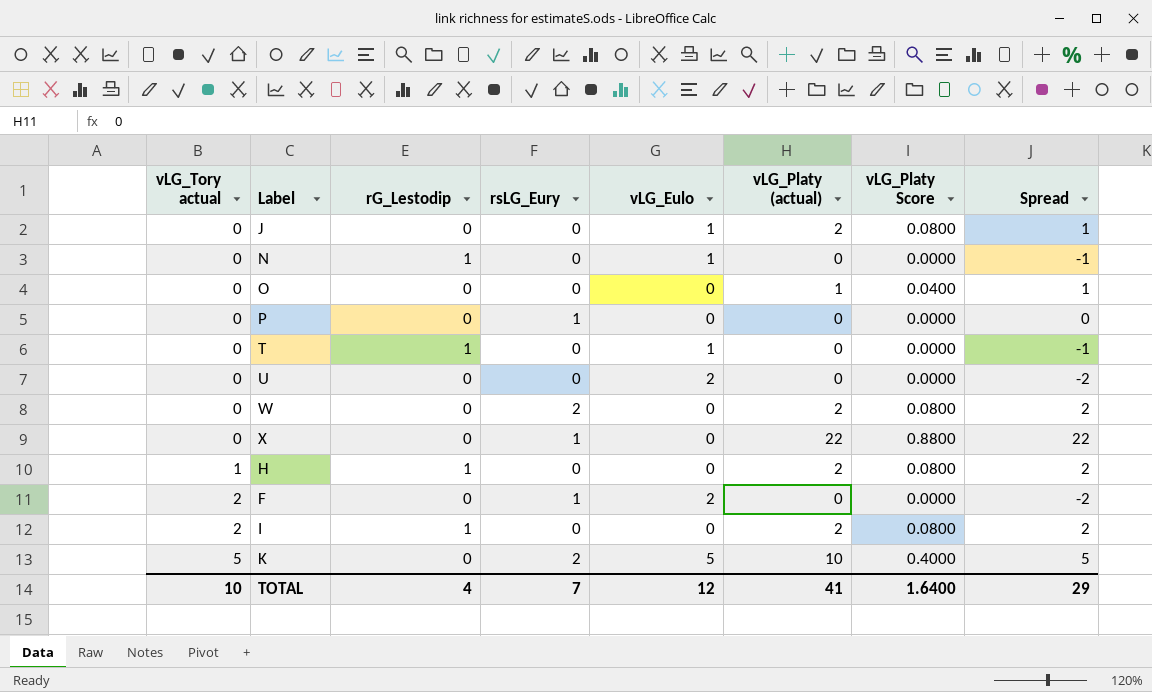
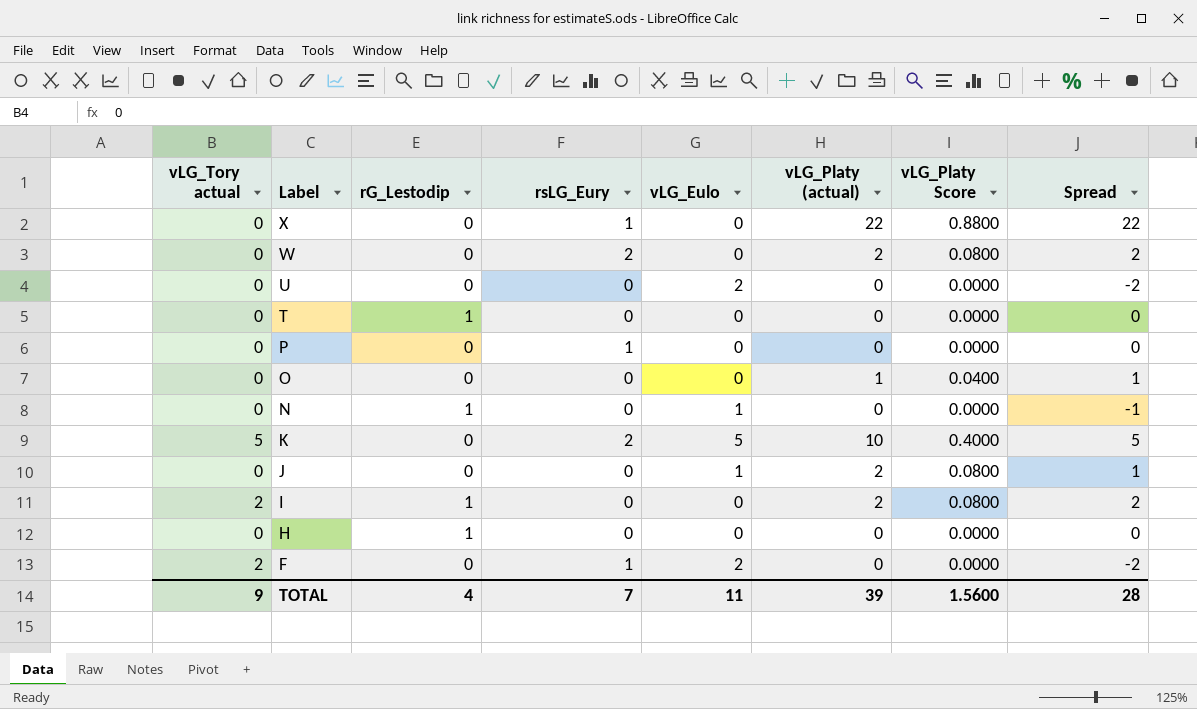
row order: vLG_Tory actual ascending -> Label descending
T | vLG_Eulo: 1 -> 0
T | Spread: -1 -> 0
H | vLG_Tory actual: 1 -> 0
H | vLG_Platy (actual): 2 -> 0
H | vLG_Platy Score: 0.0800 -> 0.0000
H | Spread: 2 -> 0
TOTAL | vLG_Tory actual: 10 -> 9
TOTAL | vLG_Eulo: 12 -> 11
TOTAL | vLG_Platy (actual): 41 -> 39
TOTAL | vLG_Platy Score: 1.6400 -> 1.5600
TOTAL | Spread: 29 -> 28

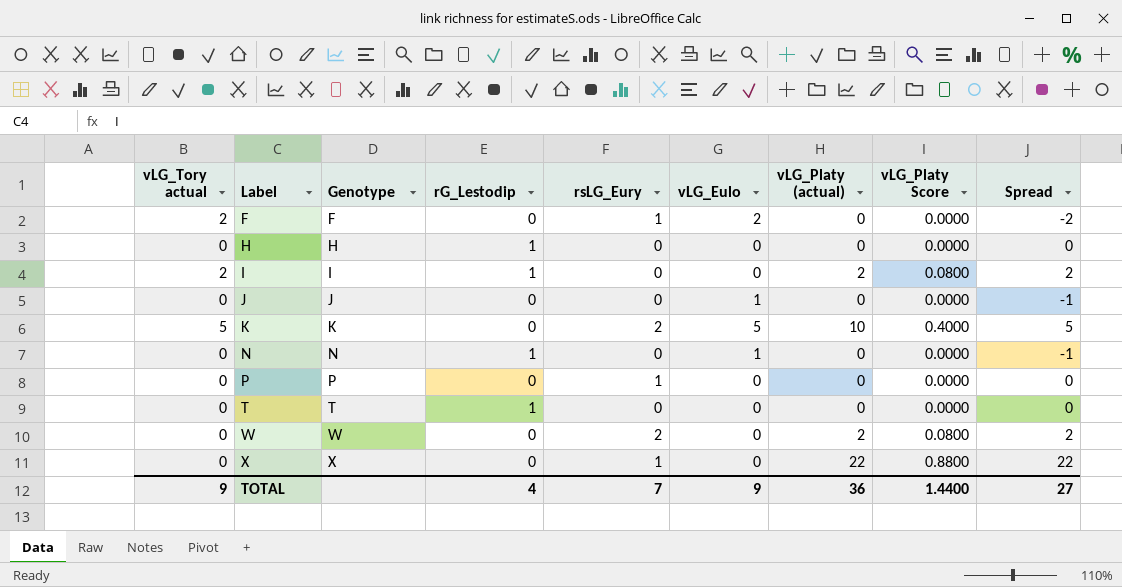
row order: Label descending -> Label ascending
column Genotype | position: none -> 3
row U: 0 | 0 | 0 | 2 | 0 | 0.0000 | -2 -> none
row O: 0 | 0 | 0 | 0 | 1 | 0.0400 | 1 -> none
J | vLG_Platy (actual): 2 -> 0
J | vLG_Platy Score: 0.0800 -> 0.0000
J | Spread: 1 -> -1
TOTAL | vLG_Eulo: 11 -> 9
TOTAL | vLG_Platy (actual): 39 -> 36
TOTAL | vLG_Platy Score: 1.5600 -> 1.4400
TOTAL | Spread: 28 -> 27

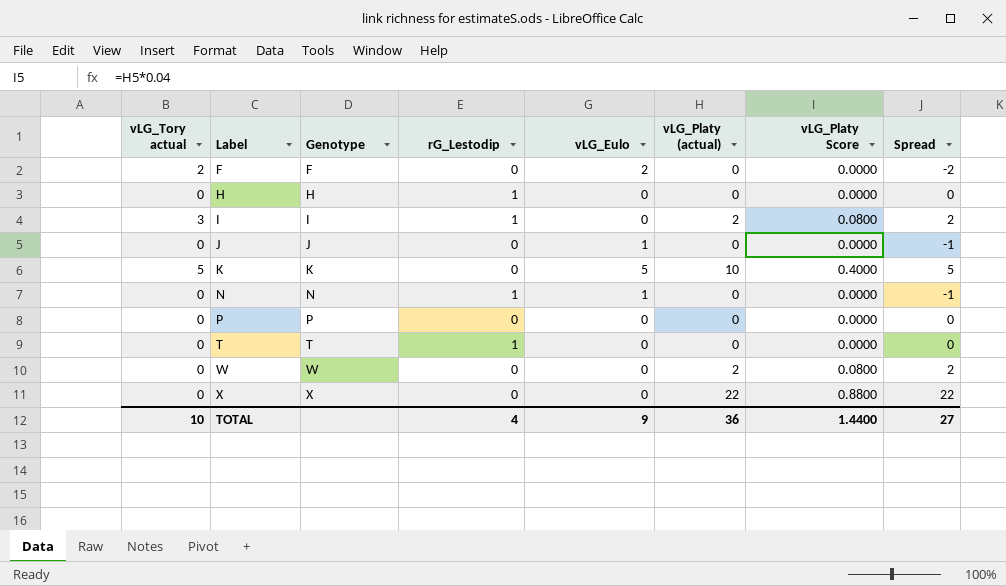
column rsLG_Eury | position: 5 -> none
I | vLG_Tory actual: 2 -> 3
TOTAL | vLG_Tory actual: 9 -> 10

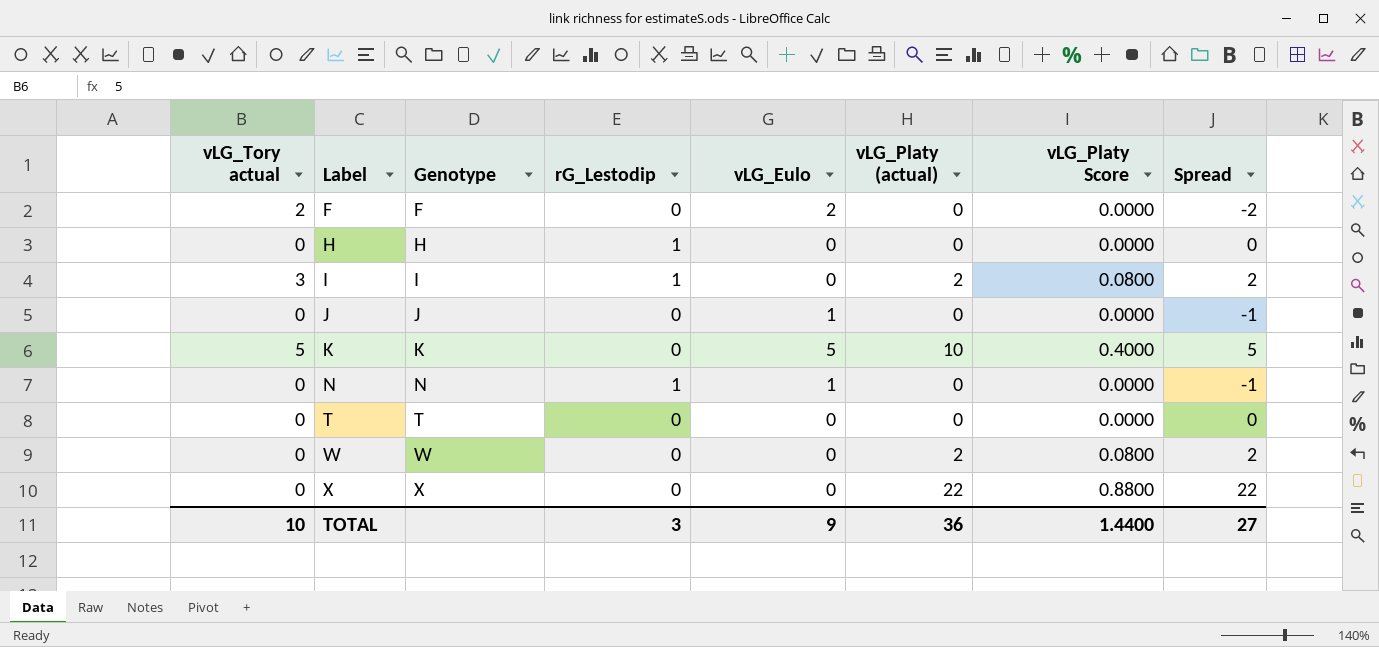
row P: 0 | P | 0 | 0 | 0 | 0.0000 | 0 -> none
T | rG_Lestodip: 1 -> 0
TOTAL | rG_Lestodip: 4 -> 3

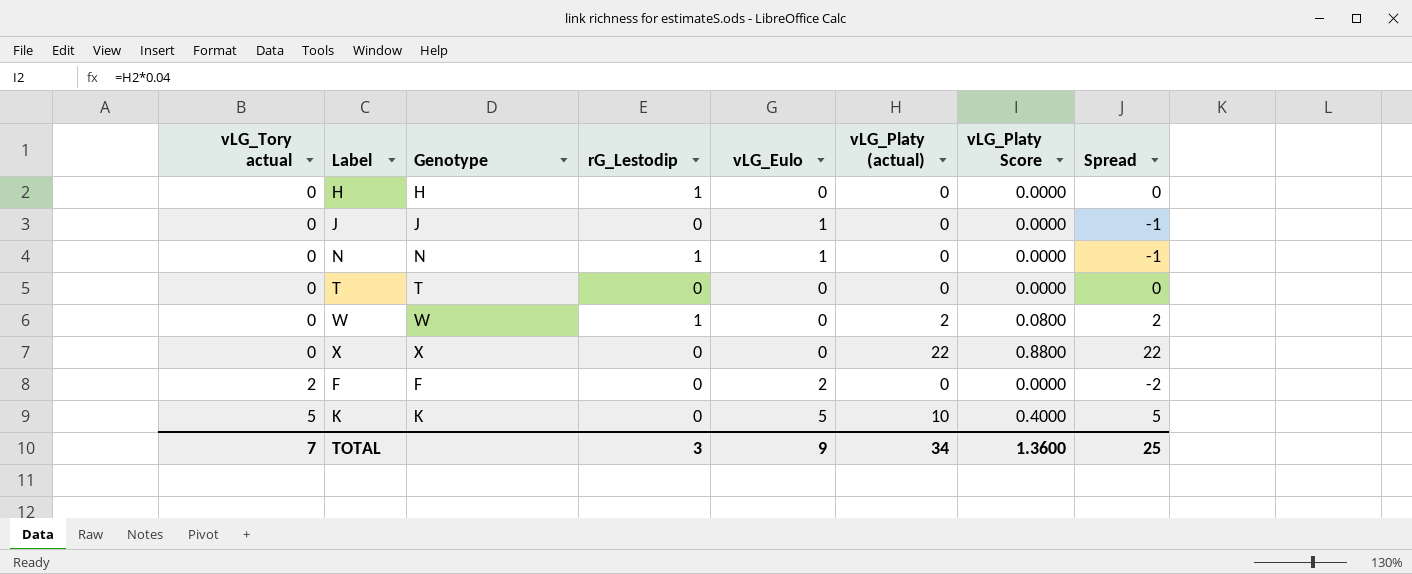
row order: Label ascending -> vLG_Tory actual ascending
row I: 3 | I | 1 | 0 | 2 | 0.0800 | 2 -> none
W | rG_Lestodip: 0 -> 1
TOTAL | vLG_Tory actual: 10 -> 7
TOTAL | vLG_Platy (actual): 36 -> 34
TOTAL | vLG_Platy Score: 1.4400 -> 1.3600
TOTAL | Spread: 27 -> 25

